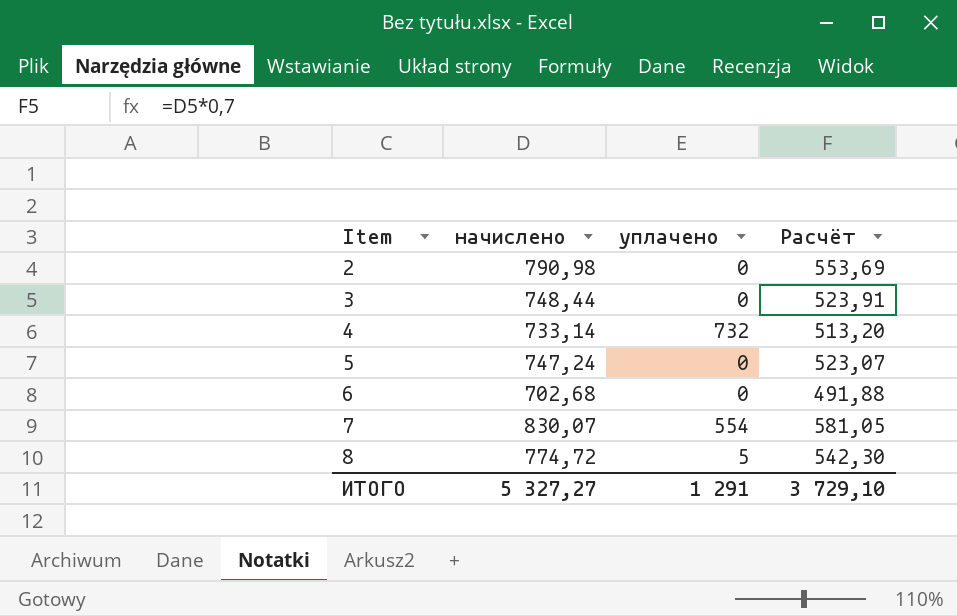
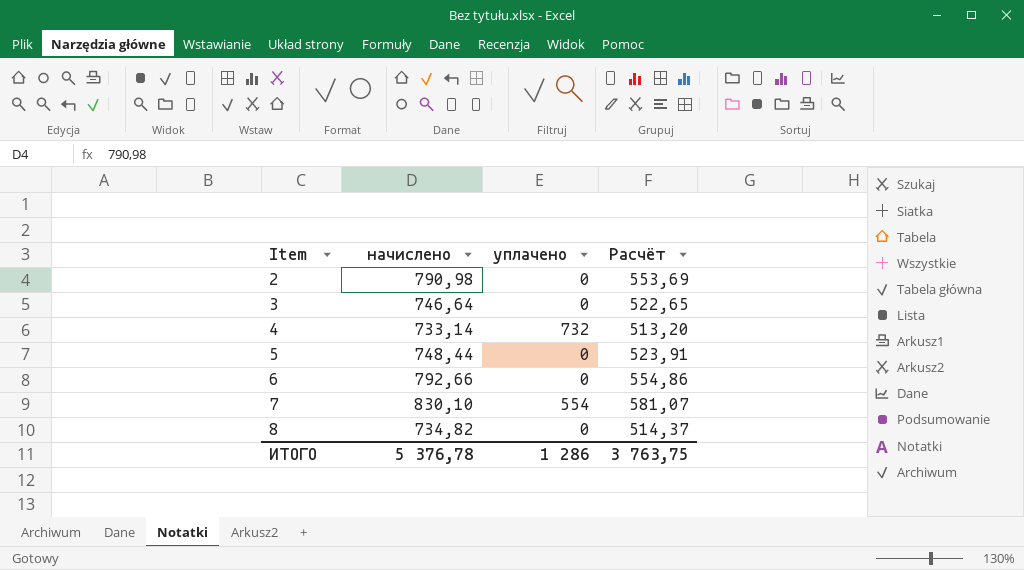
3 | начислено: 748,44 -> 746,64
3 | Расчёт: 523,91 -> 522,65
5 | начислено: 747,24 -> 748,44
5 | Расчёт: 523,07 -> 523,91
6 | начислено: 702,68 -> 792,66
6 | Расчёт: 491,88 -> 554,86
7 | начислено: 830,07 -> 830,10
7 | Расчёт: 581,05 -> 581,07
8 | начислено: 774,72 -> 734,82
8 | уплачено: 5 -> 0
8 | Расчёт: 542,30 -> 514,37
ИТОГО | начислено: 5 327,27 -> 5 376,78
ИТОГО | уплачено: 1 291 -> 1 286
ИТОГО | Расчёт: 3 729,10 -> 3 763,75

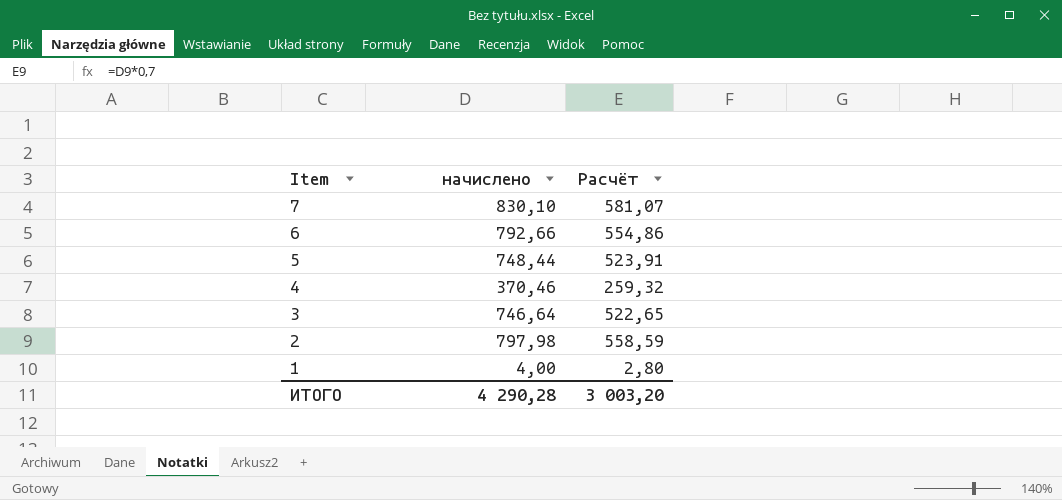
row order: Item ascending -> Item descending
column уплачено | position: 3 -> none
row 8: 734,82 | 0 | 514,37 -> none
4 | начислено: 733,14 -> 370,46
4 | Расчёт: 513,20 -> 259,32
2 | начислено: 790,98 -> 797,98
2 | Расчёт: 553,69 -> 558,59
row 1: none -> 4,00 | 2,80
ИТОГО | начислено: 5 376,78 -> 4 290,28
ИТОГО | Расчёт: 3 763,75 -> 3 003,20

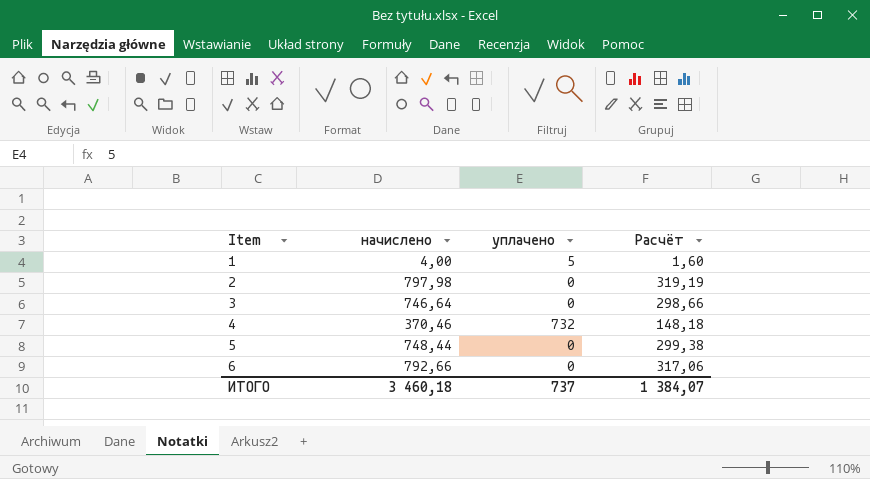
row order: Item descending -> Item ascending
column уплачено | position: none -> 3
column Расчёт | formula: [начислено] * 0,7 -> [начислено] * 0,4
row 7: 830,10 | 581,07 -> none
ИТОГО | начислено: 4 290,28 -> 3 460,18
ИТОГО | Расчёт: 3 003,20 -> 1 384,07

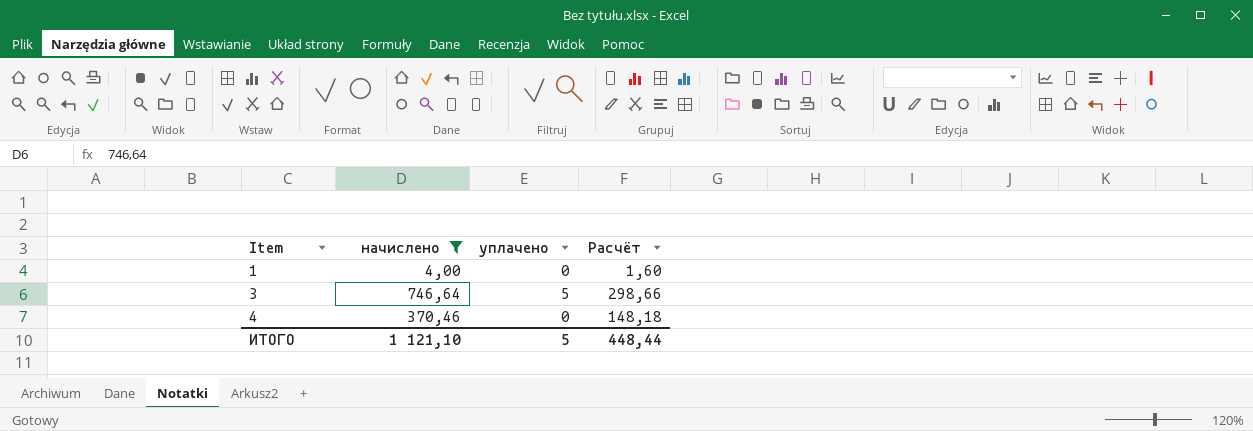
filter: none -> начислено <= 746,64
1 | уплачено: 5 -> 0
3 | уплачено: 0 -> 5
4 | уплачено: 732 -> 0
ИТОГО | начислено: 3 460,18 -> 1 121,10
ИТОГО | уплачено: 737 -> 5
ИТОГО | Расчёт: 1 384,07 -> 448,44

